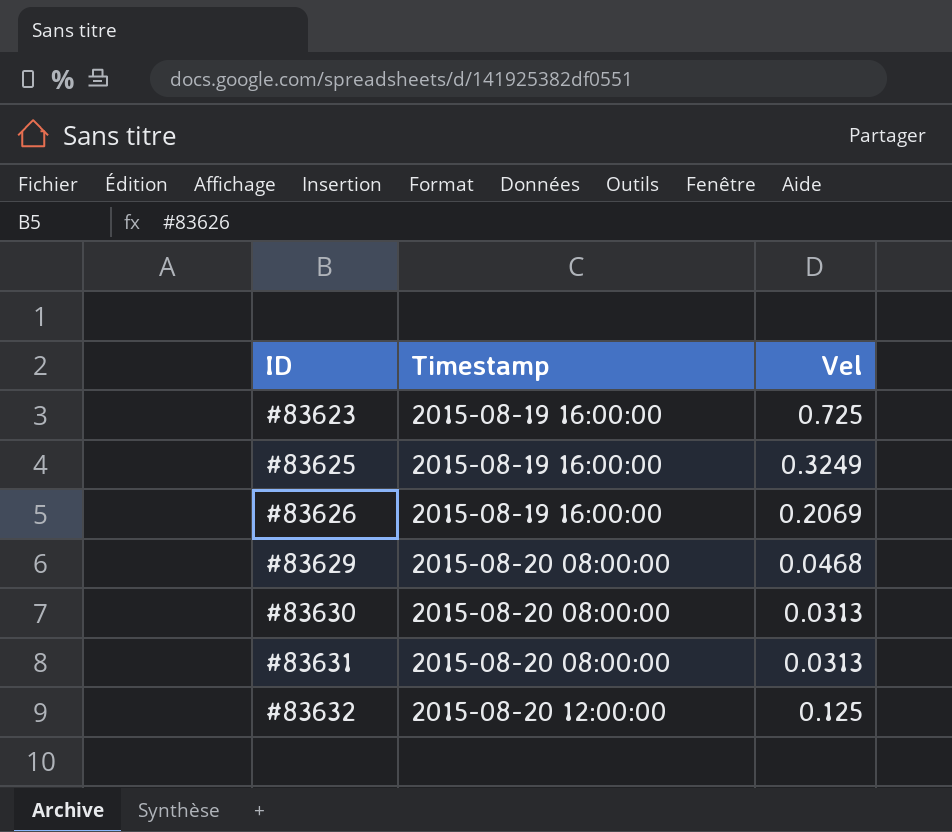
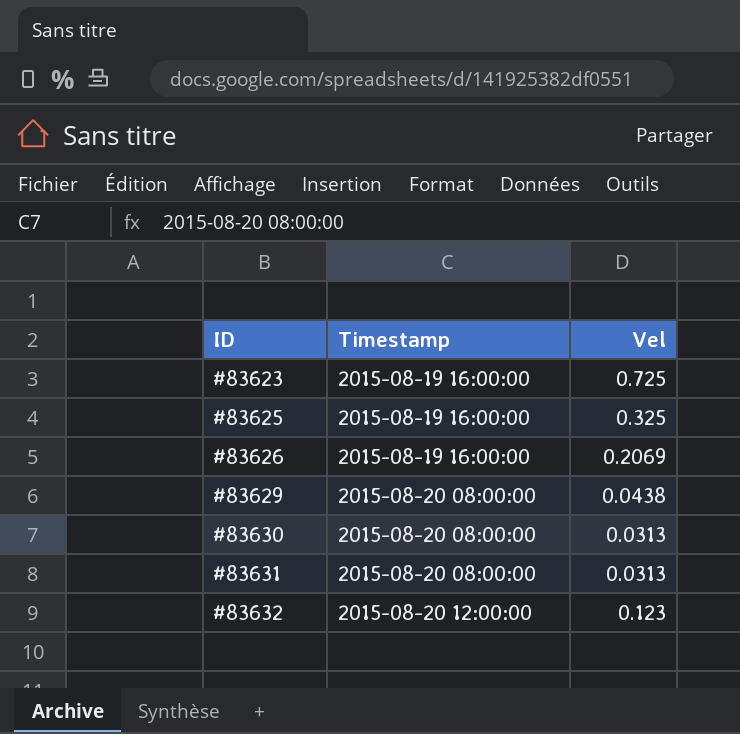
#83625 | Vel: 0.3249 -> 0.325
#83629 | Vel: 0.0468 -> 0.0438
#83632 | Vel: 0.125 -> 0.123

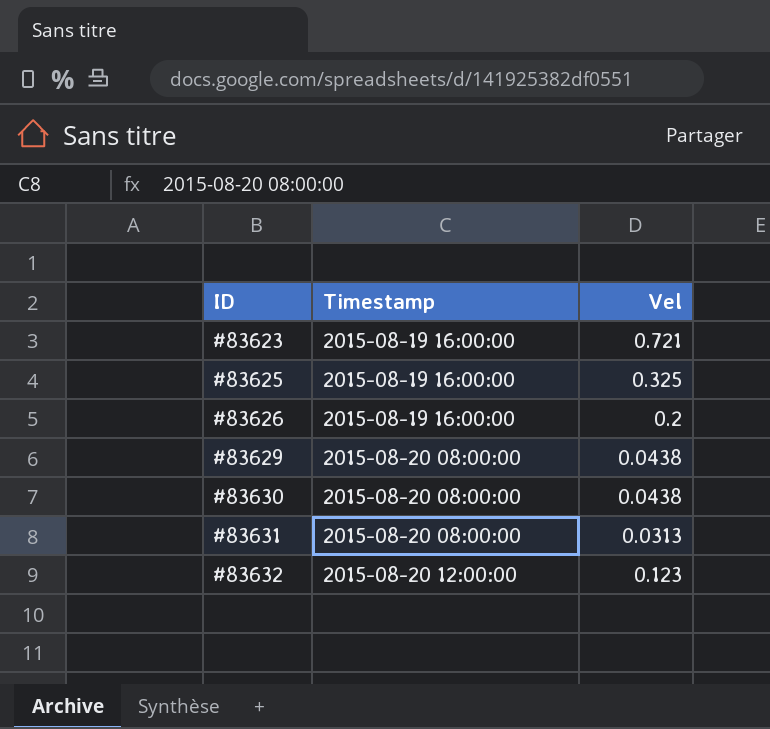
#83623 | Vel: 0.725 -> 0.721
#83626 | Vel: 0.2069 -> 0.2
#83630 | Vel: 0.0313 -> 0.0438

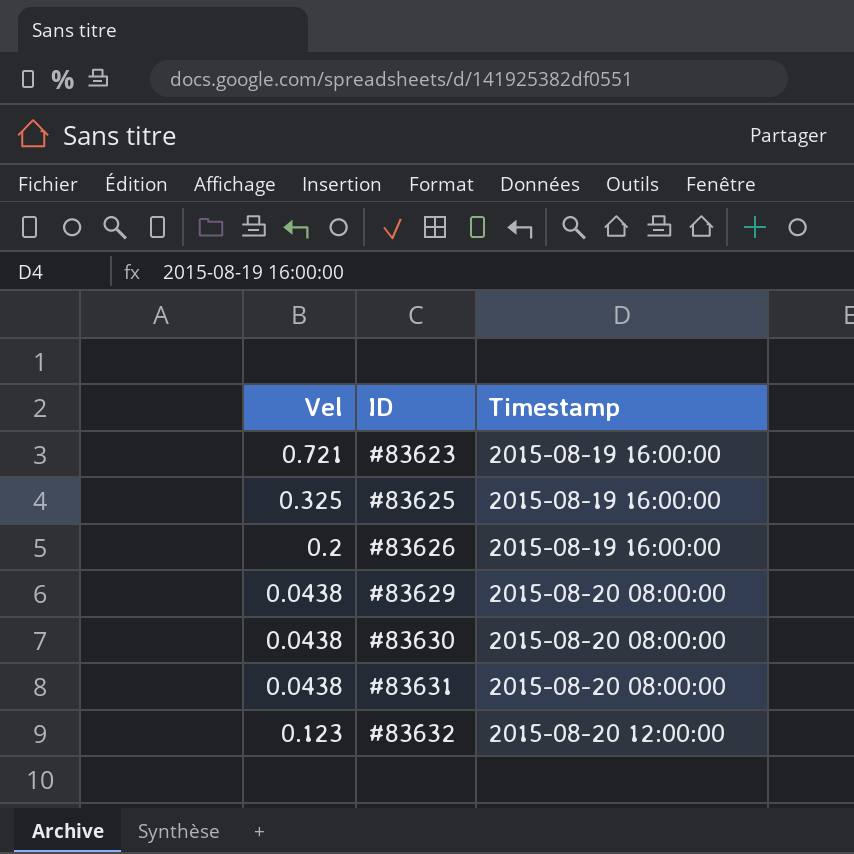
column Vel | position: 3 -> 1
#83631 | Vel: 0.0313 -> 0.0438

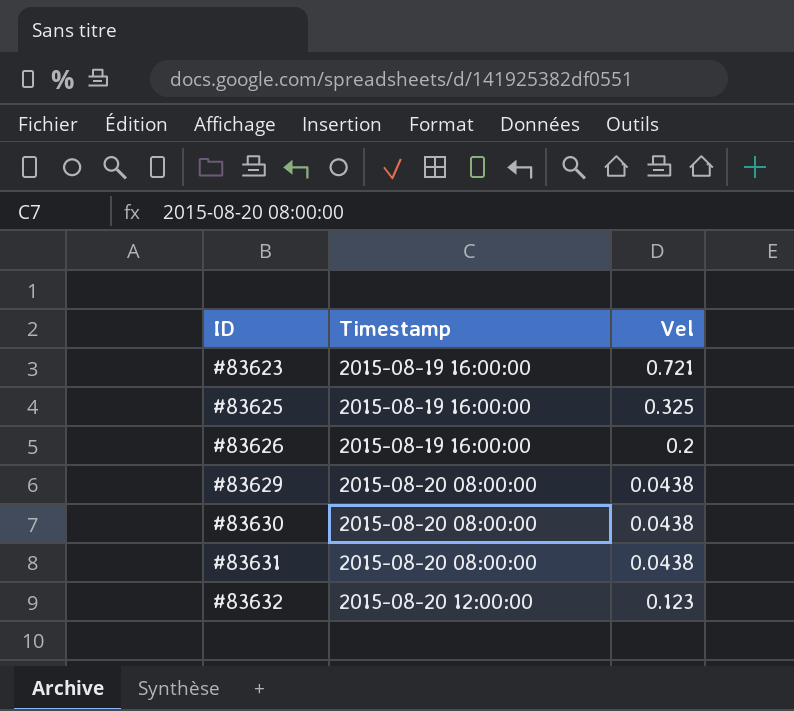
column Vel | position: 1 -> 3

